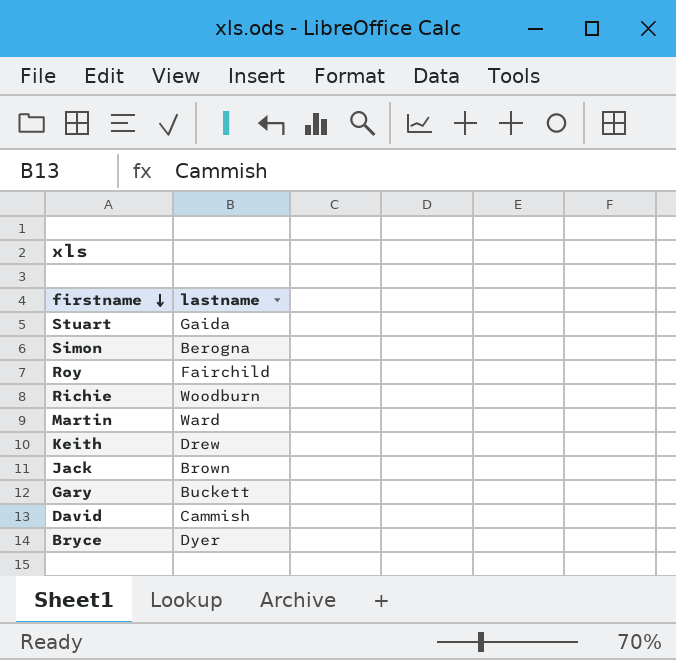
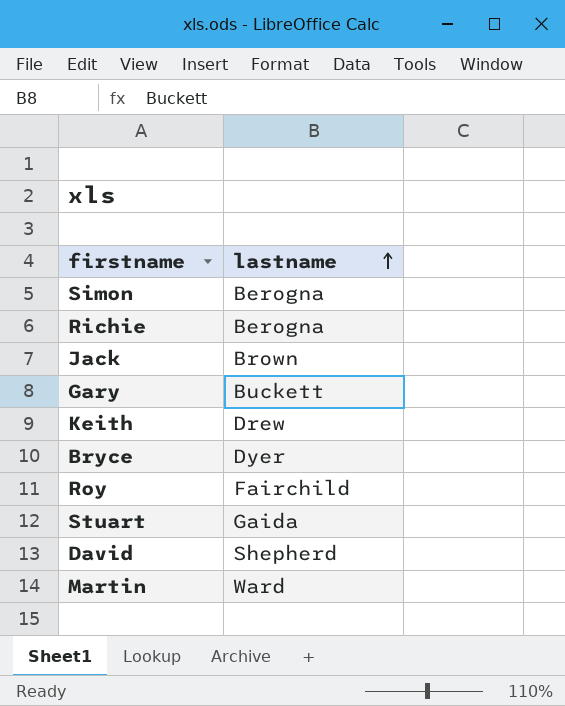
row order: firstname descending -> lastname ascending
Richie | lastname: Woodburn -> Berogna
David | lastname: Cammish -> Shepherd

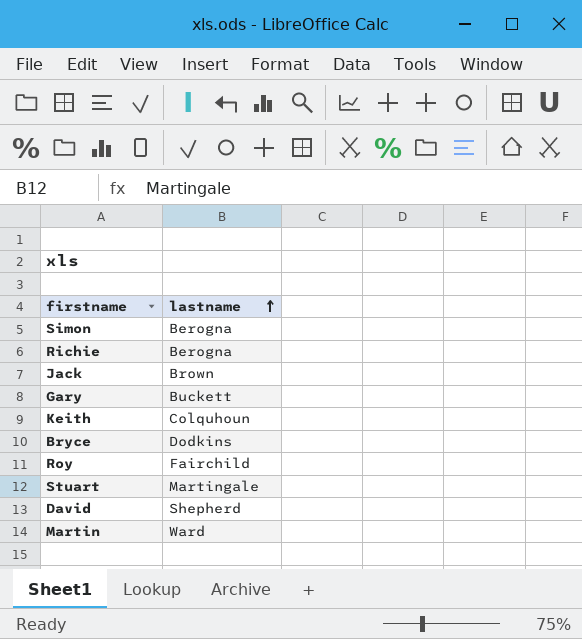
Keith | lastname: Drew -> Colquhoun
Bryce | lastname: Dyer -> Dodkins
Stuart | lastname: Gaida -> Martingale

